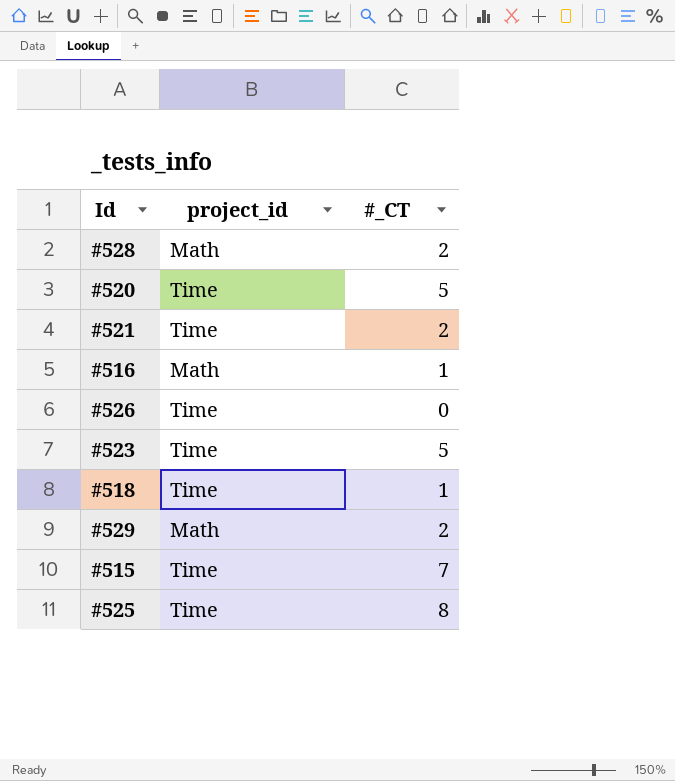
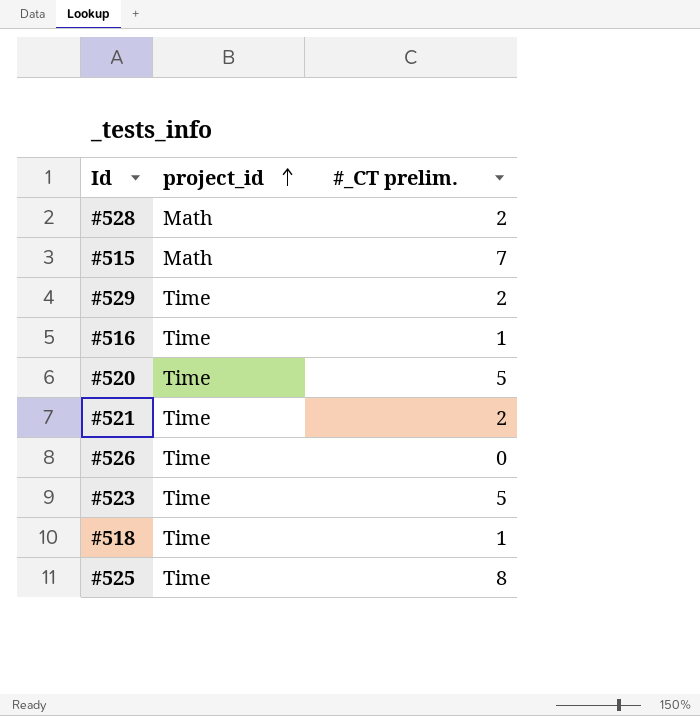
row order: none -> project_id ascending
column name: #_CT -> #_CT prelim.
#515 | project_id: Time -> Math
#529 | project_id: Math -> Time
#516 | project_id: Math -> Time

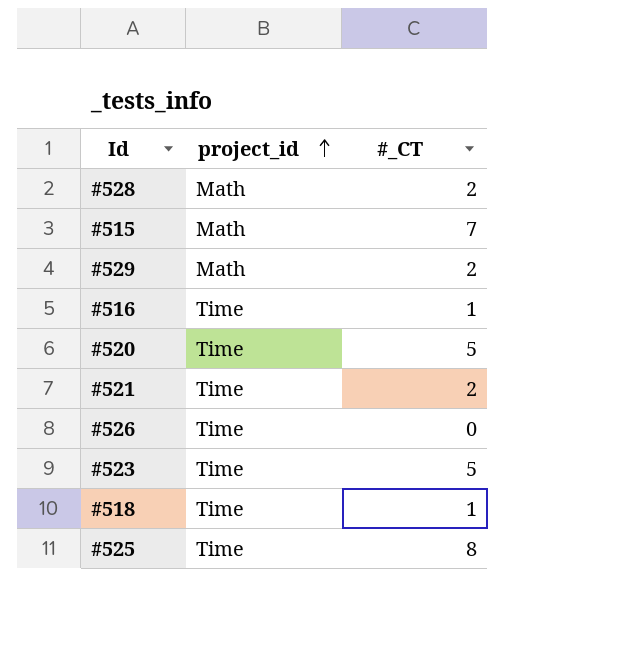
column name: #_CT prelim. -> #_CT
#529 | project_id: Time -> Math

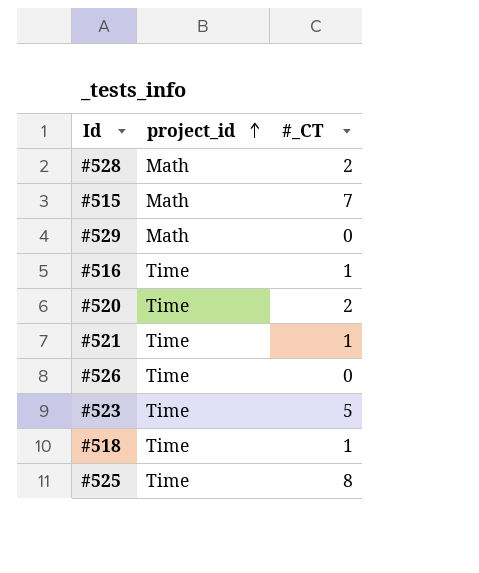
#529 | #_CT: 2 -> 0
#520 | #_CT: 5 -> 2
#521 | #_CT: 2 -> 1

